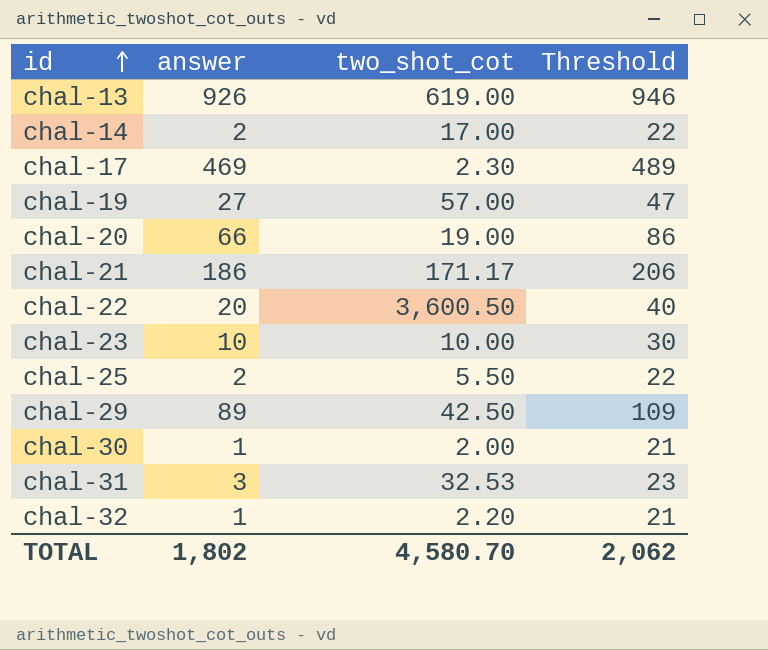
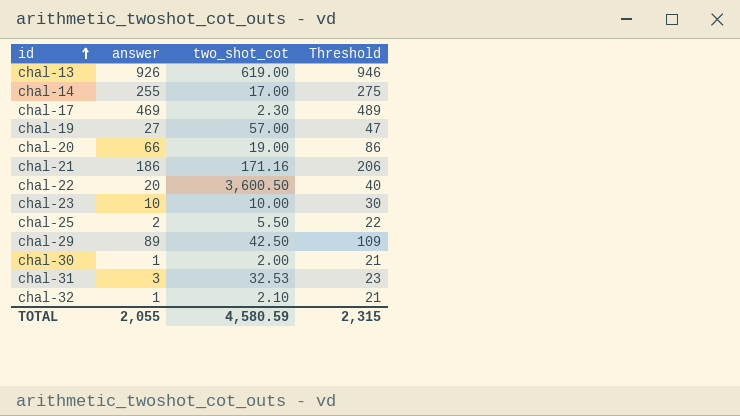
chal-14 | answer: 2 -> 255
chal-14 | Threshold: 22 -> 275
chal-21 | two_shot_cot: 171.17 -> 171.16
chal-32 | two_shot_cot: 2.20 -> 2.10
TOTAL | answer: 1,802 -> 2,055
TOTAL | two_shot_cot: 4,580.70 -> 4,580.59
TOTAL | Threshold: 2,062 -> 2,315

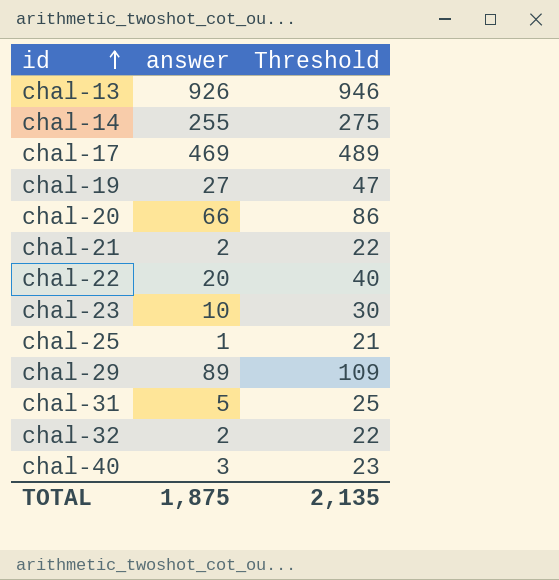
column two_shot_cot | position: 3 -> none
row chal-30: 1 | 2.00 | 21 -> none
chal-21 | answer: 186 -> 2
chal-21 | Threshold: 206 -> 22
chal-25 | answer: 2 -> 1
chal-25 | Threshold: 22 -> 21
chal-31 | answer: 3 -> 5
chal-31 | Threshold: 23 -> 25
chal-32 | answer: 1 -> 2
chal-32 | Threshold: 21 -> 22
row chal-40: none -> 3 | 23
TOTAL | answer: 2,055 -> 1,875
TOTAL | Threshold: 2,315 -> 2,135

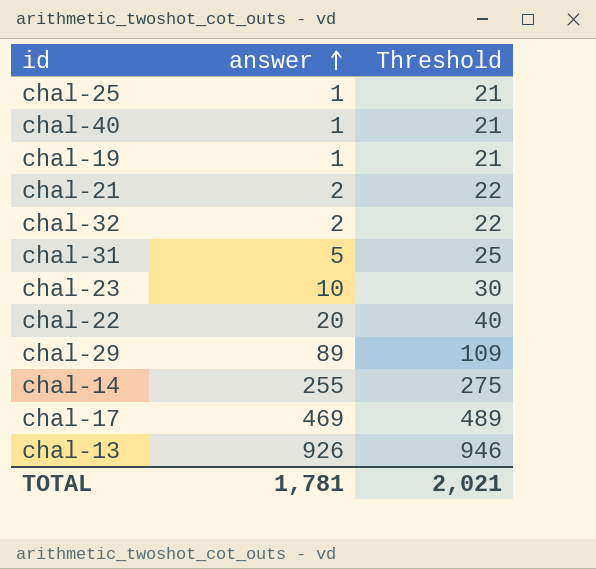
row order: id ascending -> answer ascending
row chal-20: 66 | 86 -> none
chal-40 | answer: 3 -> 1
chal-40 | Threshold: 23 -> 21
chal-19 | answer: 27 -> 1
chal-19 | Threshold: 47 -> 21
TOTAL | answer: 1,875 -> 1,781
TOTAL | Threshold: 2,135 -> 2,021

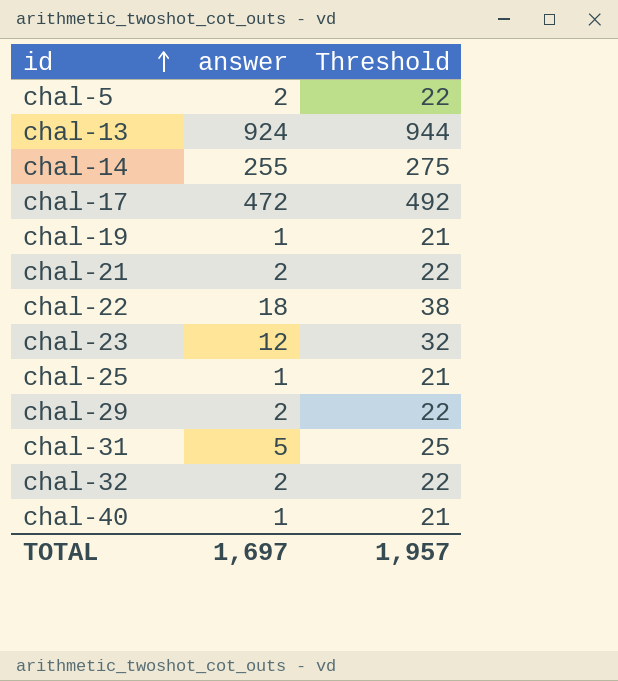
row order: answer ascending -> id ascending
row chal-5: none -> 2 | 22
chal-13 | answer: 926 -> 924
chal-13 | Threshold: 946 -> 944
chal-17 | answer: 469 -> 472
chal-17 | Threshold: 489 -> 492
chal-22 | answer: 20 -> 18
chal-22 | Threshold: 40 -> 38
chal-23 | answer: 10 -> 12
chal-23 | Threshold: 30 -> 32
chal-29 | answer: 89 -> 2
chal-29 | Threshold: 109 -> 22
TOTAL | answer: 1,781 -> 1,697
TOTAL | Threshold: 2,021 -> 1,957

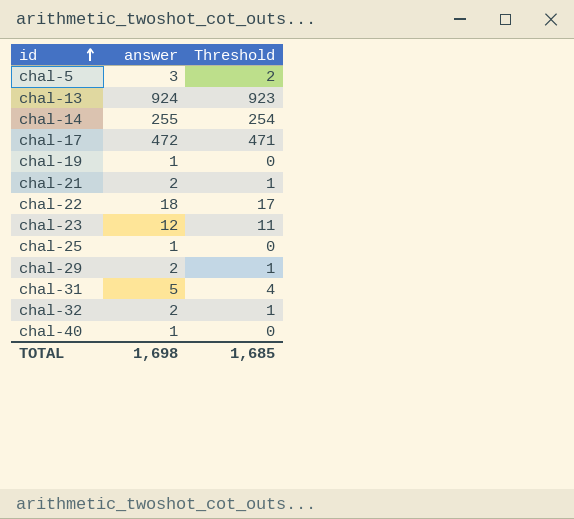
column Threshold | formula: [answer] + 20 -> [answer] - 1
chal-5 | answer: 2 -> 3
TOTAL | answer: 1,697 -> 1,698
TOTAL | Threshold: 1,957 -> 1,685

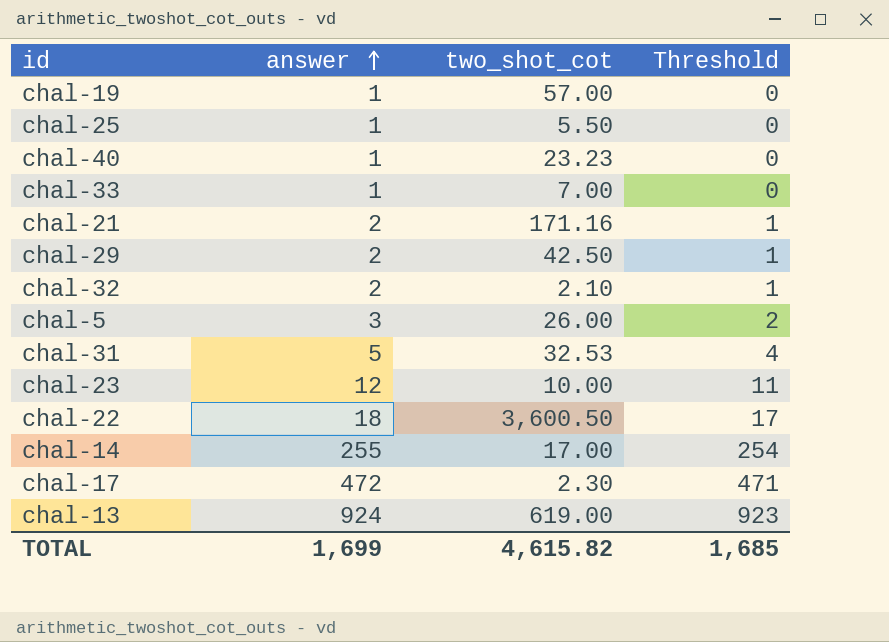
row order: id ascending -> answer ascending
column two_shot_cot | position: none -> 3
row chal-33: none -> 1 | 7.00 | 0
TOTAL | answer: 1,698 -> 1,699

